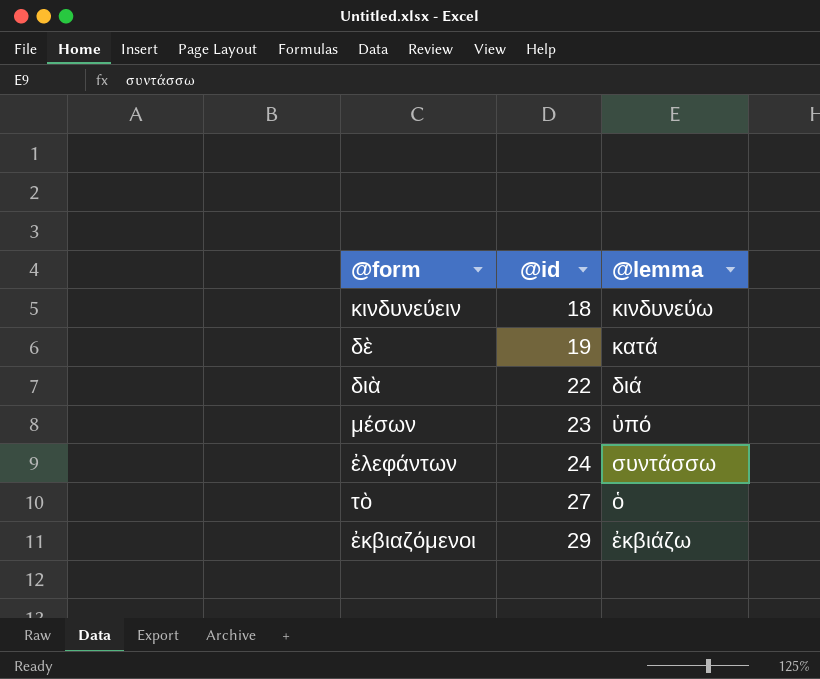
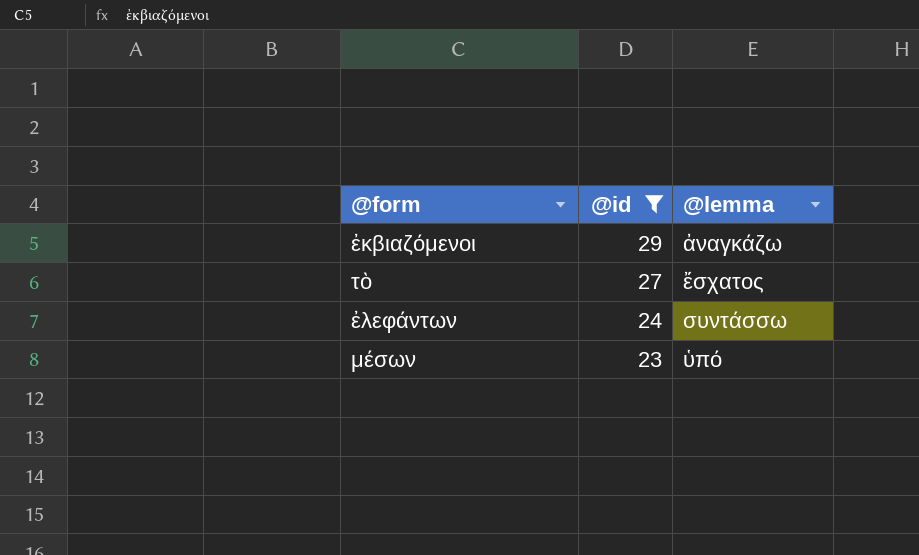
filter: none -> @id >= 23
row order: @id ascending -> @id descending
ἐκβιαζόμενοι | @lemma: ἐκβιάζω -> ἀναγκάζω
τὸ | @lemma: ὁ -> ἔσχατος

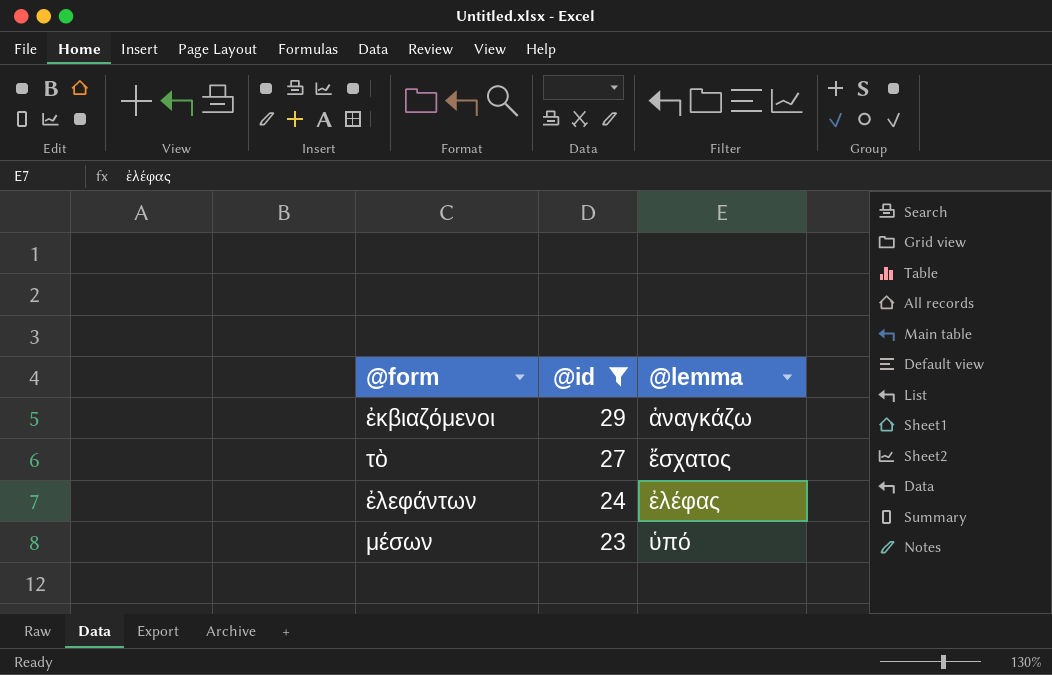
ἐλεφάντων | @lemma: συντάσσω -> ἐλέφας

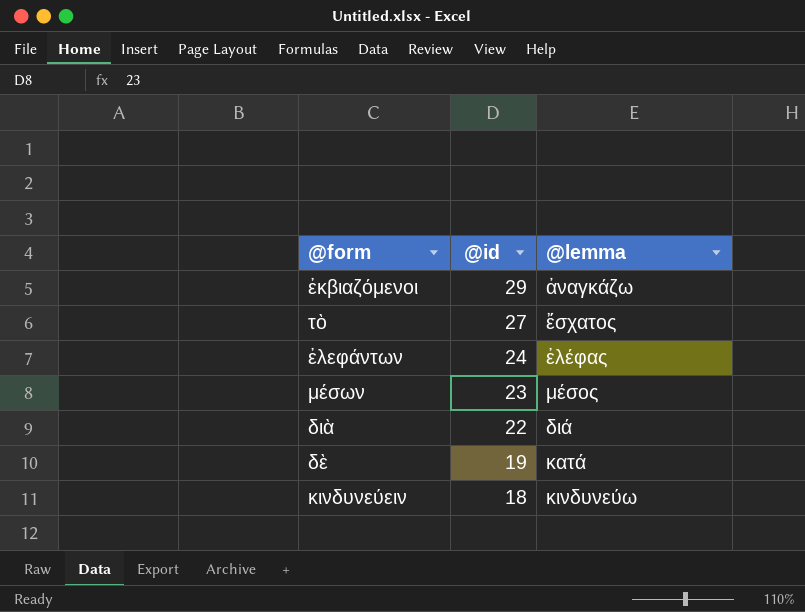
filter: @id >= 23 -> none
μέσων | @lemma: ὑπό -> μέσος

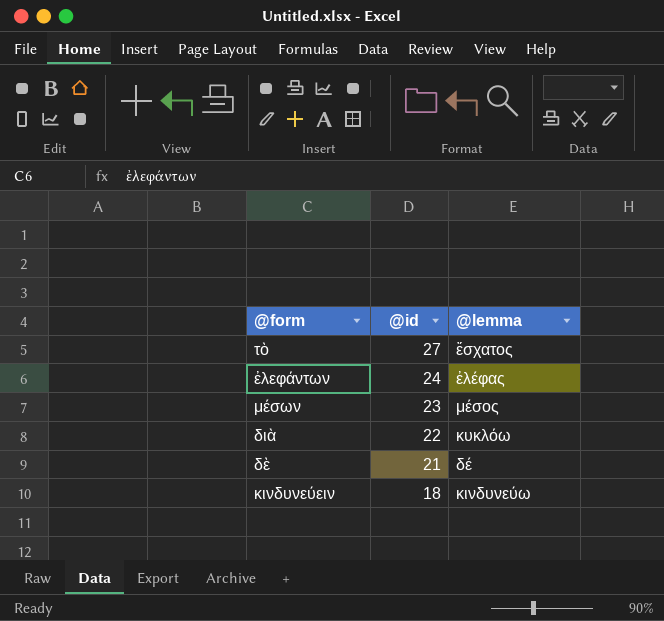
row ἐκβιαζόμενοι: 29 | ἀναγκάζω -> none
διὰ | @lemma: διά -> κυκλόω
δὲ | @id: 19 -> 21
δὲ | @lemma: κατά -> δέ

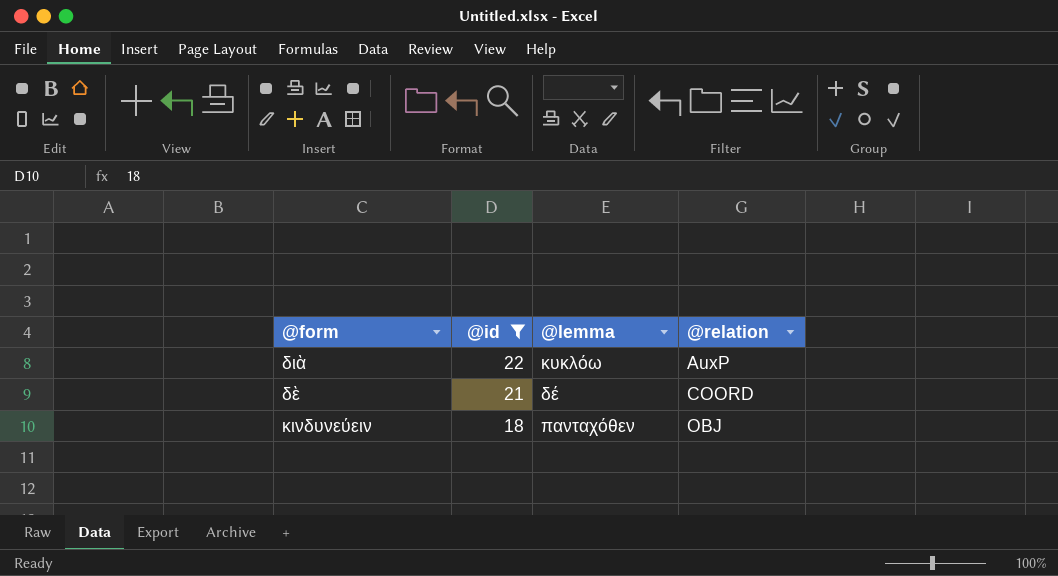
filter: none -> @id <= 22
column @relation | position: none -> 4
κινδυνεύειν | @lemma: κινδυνεύω -> πανταχόθεν

